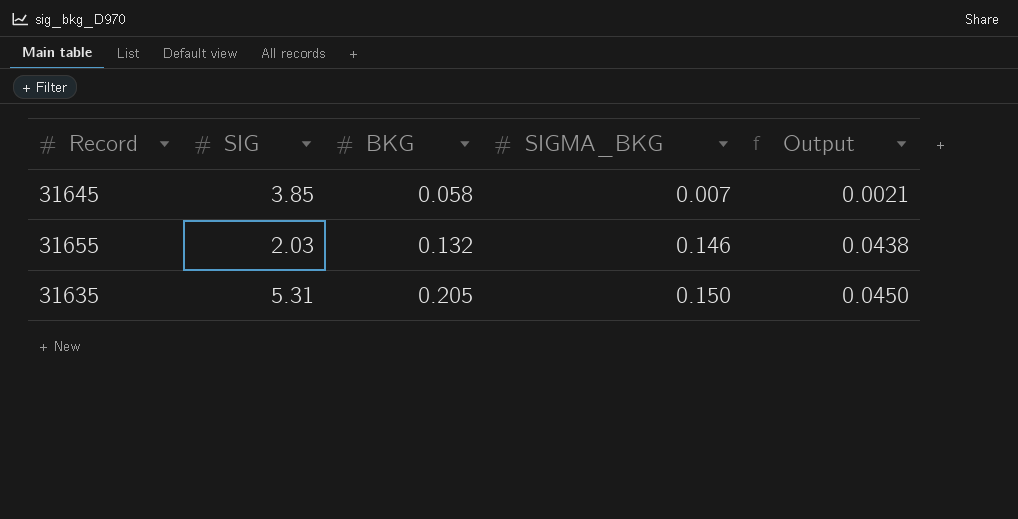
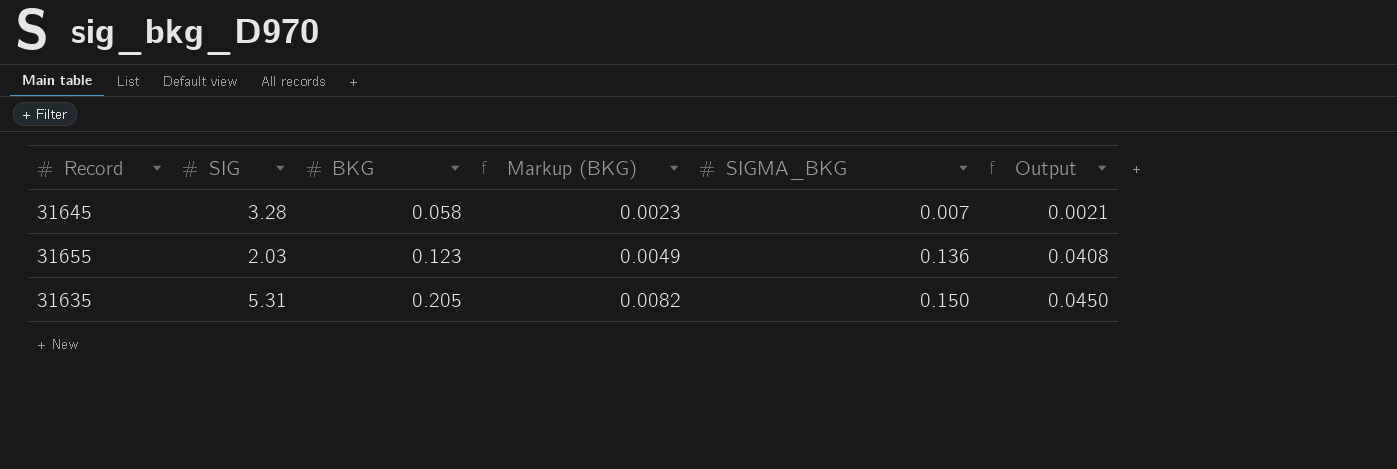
column Markup (BKG) | formula: none -> [BKG] * 0.04
31645 | SIG: 3.85 -> 3.28
31655 | BKG: 0.132 -> 0.123
31655 | SIGMA_BKG: 0.146 -> 0.136
31655 | Output: 0.0438 -> 0.0408

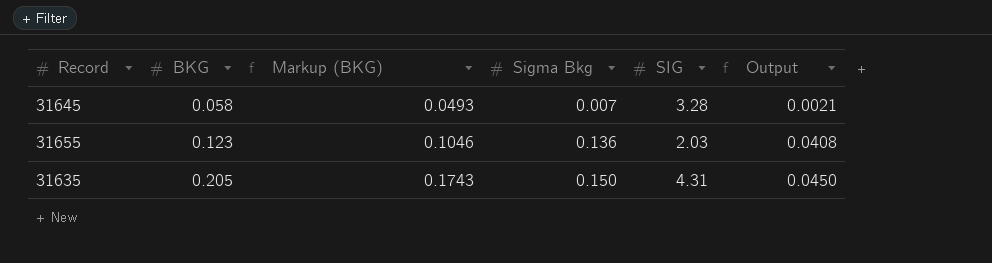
column Markup (BKG) | formula: [BKG] * 0.04 -> [BKG] * 0.85
column name: SIGMA_BKG -> Sigma Bkg
column SIG | position: 2 -> 5
31635 | SIG: 5.31 -> 4.31

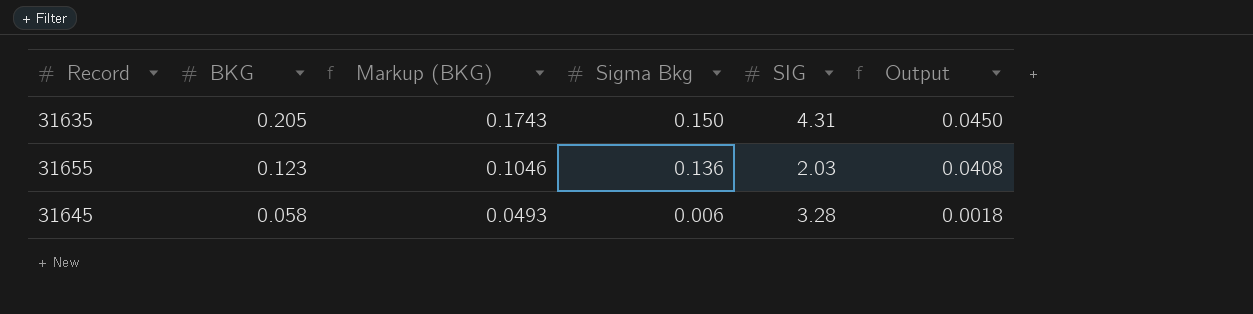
row order: BKG ascending -> BKG descending
31645 | Sigma Bkg: 0.007 -> 0.006
31645 | Output: 0.0021 -> 0.0018

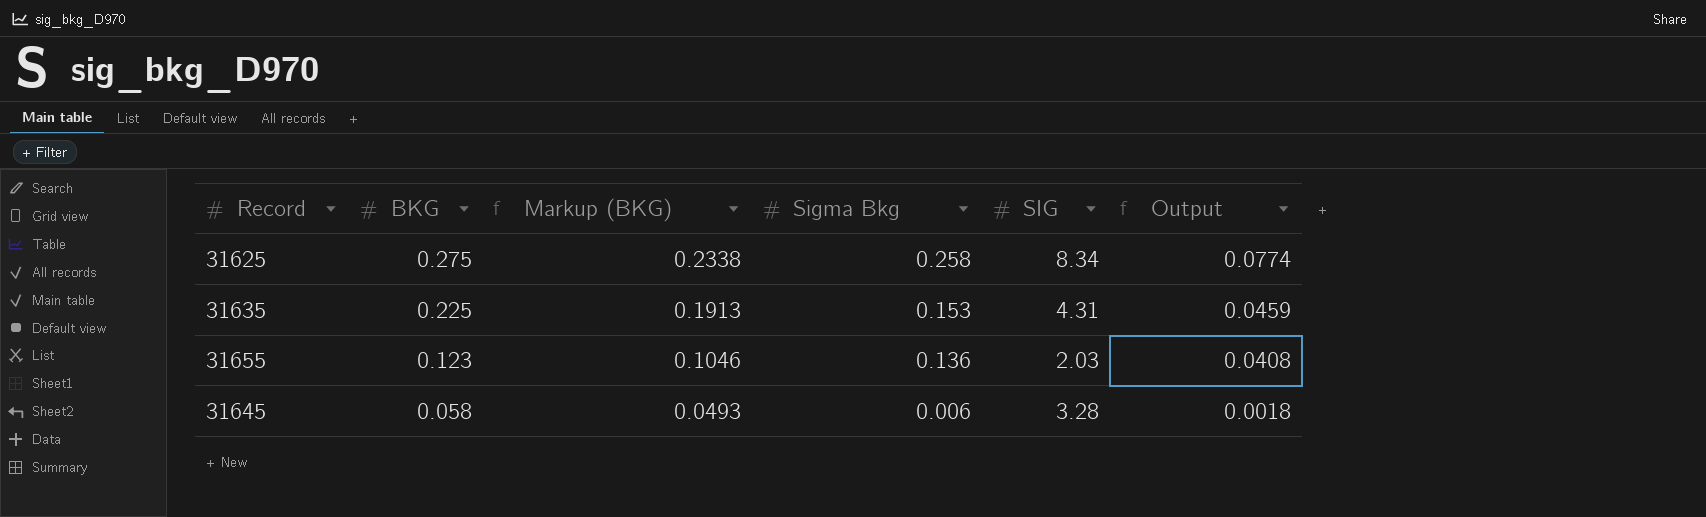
row 31625: none -> 0.275 | 0.2338 | 0.258 | 8.34 | 0.0774
31635 | BKG: 0.205 -> 0.225
31635 | Markup (BKG): 0.1743 -> 0.1913
31635 | Sigma Bkg: 0.150 -> 0.153
31635 | Output: 0.0450 -> 0.0459

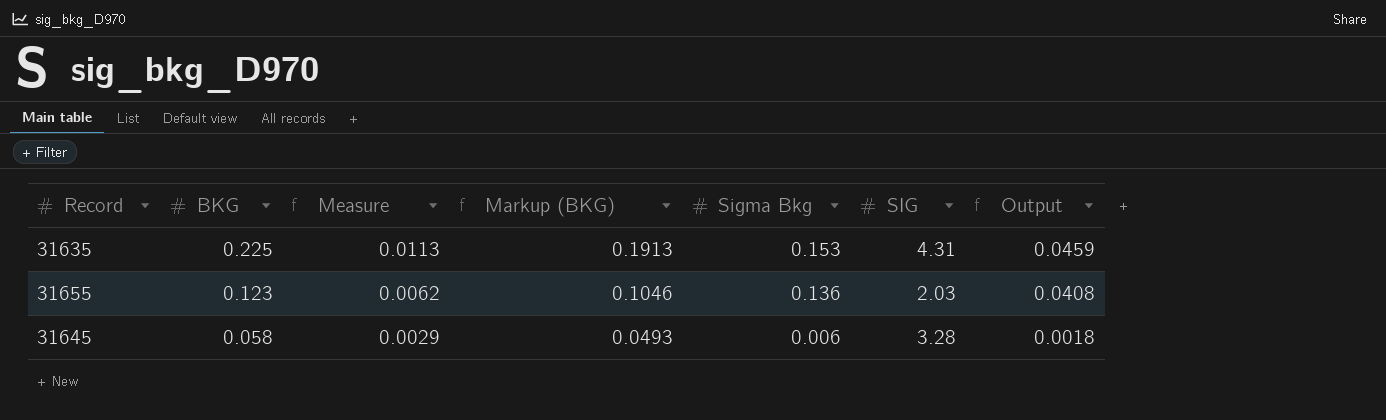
column Measure | formula: none -> [BKG] * 0.05
row 31625: 0.275 | 0.2338 | 0.258 | 8.34 | 0.0774 -> none

